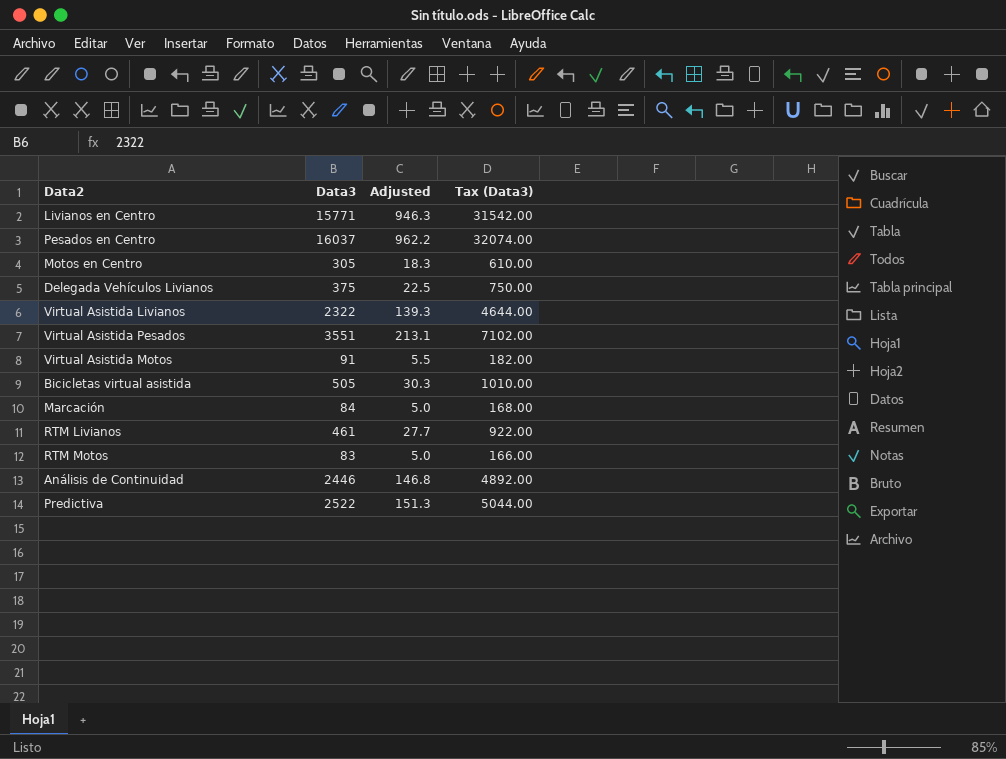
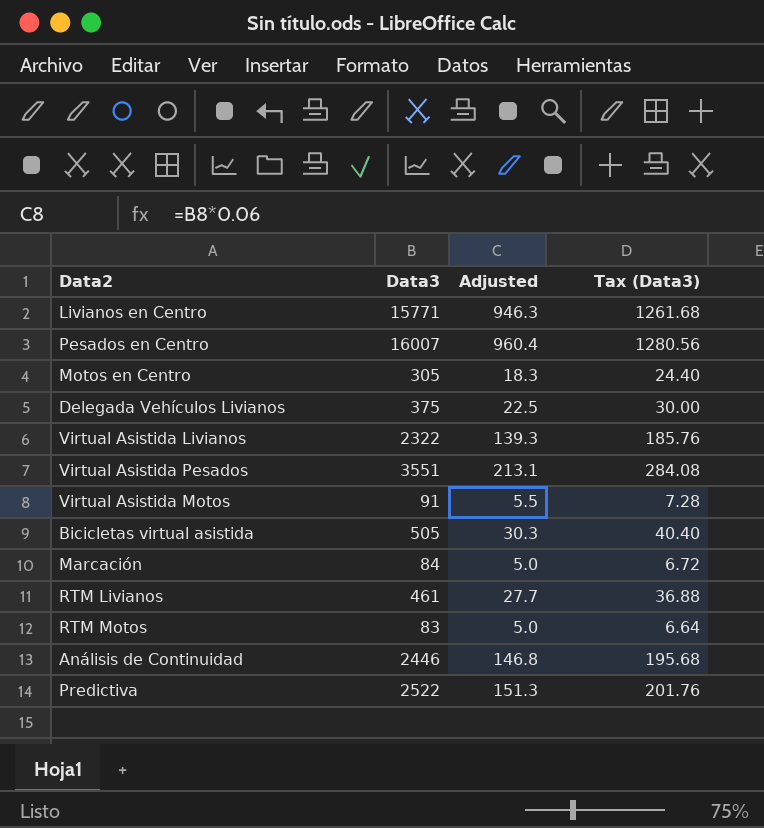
column Tax (Data3) | formula: [Data3] * 2 -> [Data3] * 0.08
Pesados en Centro | Data3: 16037 -> 16007
Pesados en Centro | Adjusted: 962.2 -> 960.4

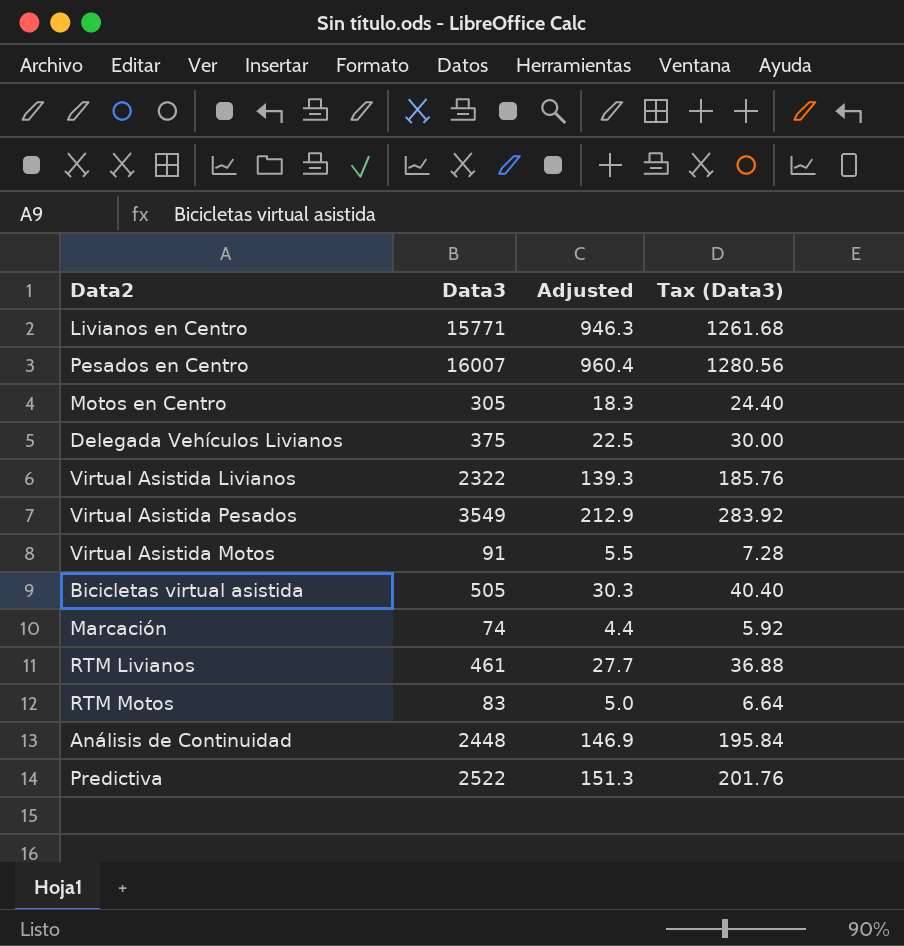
Virtual Asistida Pesados | Data3: 3551 -> 3549
Virtual Asistida Pesados | Adjusted: 213.1 -> 212.9
Virtual Asistida Pesados | Tax (Data3): 284.08 -> 283.92
Marcación | Data3: 84 -> 74
Marcación | Adjusted: 5.0 -> 4.4
Marcación | Tax (Data3): 6.72 -> 5.92
Análisis de Continuidad | Data3: 2446 -> 2448
Análisis de Continuidad | Adjusted: 146.8 -> 146.9
Análisis de Continuidad | Tax (Data3): 195.68 -> 195.84

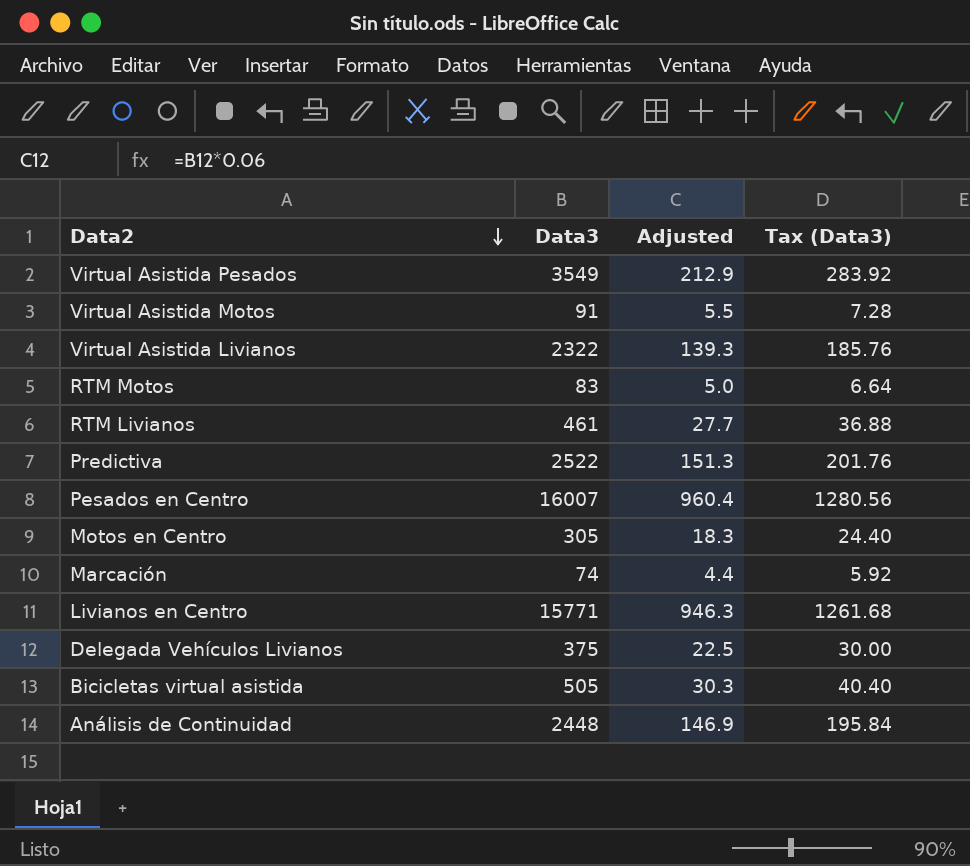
row order: none -> Data2 descending

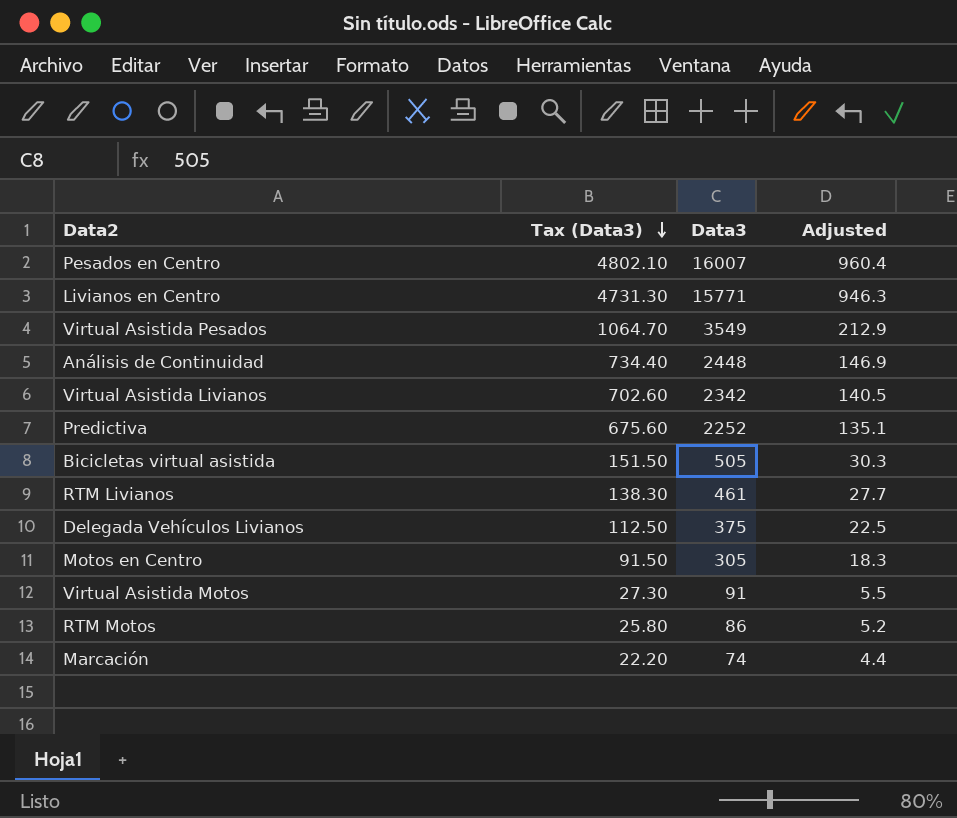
row order: Data2 descending -> Tax (Data3) descending
column Tax (Data3) | formula: [Data3] * 0.08 -> [Data3] * 0.3
column Tax (Data3) | position: 4 -> 2
Virtual Asistida Livianos | Data3: 2322 -> 2342
Virtual Asistida Livianos | Adjusted: 139.3 -> 140.5
Predictiva | Data3: 2522 -> 2252
Predictiva | Adjusted: 151.3 -> 135.1
RTM Motos | Data3: 83 -> 86
RTM Motos | Adjusted: 5.0 -> 5.2

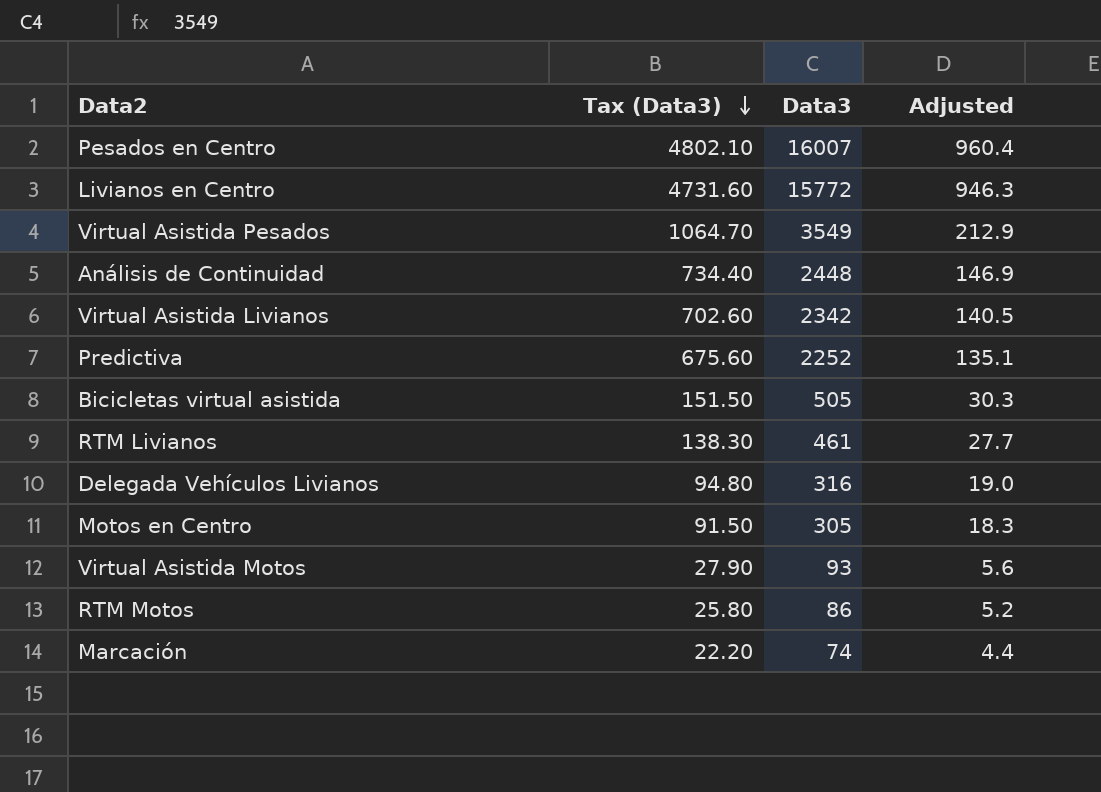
Livianos en Centro | Tax (Data3): 4731.30 -> 4731.60
Livianos en Centro | Data3: 15771 -> 15772
Delegada Vehículos Livianos | Tax (Data3): 112.50 -> 94.80
Delegada Vehículos Livianos | Data3: 375 -> 316
Delegada Vehículos Livianos | Adjusted: 22.5 -> 19.0
Virtual Asistida Motos | Tax (Data3): 27.30 -> 27.90
Virtual Asistida Motos | Data3: 91 -> 93
Virtual Asistida Motos | Adjusted: 5.5 -> 5.6

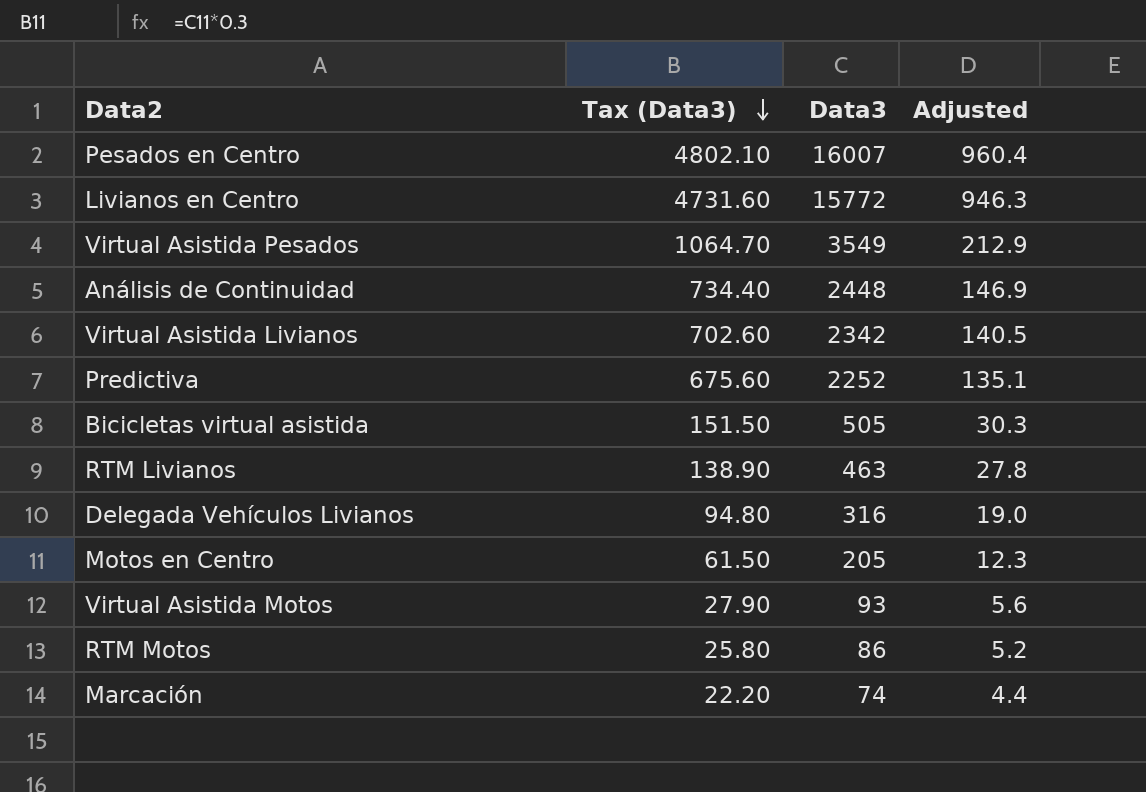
RTM Livianos | Tax (Data3): 138.30 -> 138.90
RTM Livianos | Data3: 461 -> 463
RTM Livianos | Adjusted: 27.7 -> 27.8
Motos en Centro | Tax (Data3): 91.50 -> 61.50
Motos en Centro | Data3: 305 -> 205
Motos en Centro | Adjusted: 18.3 -> 12.3

